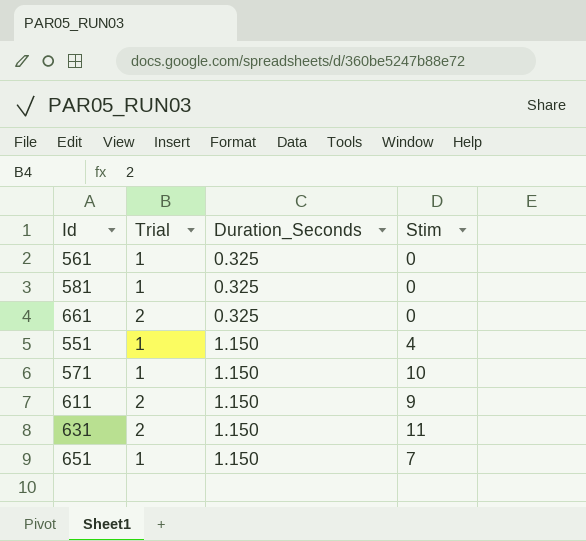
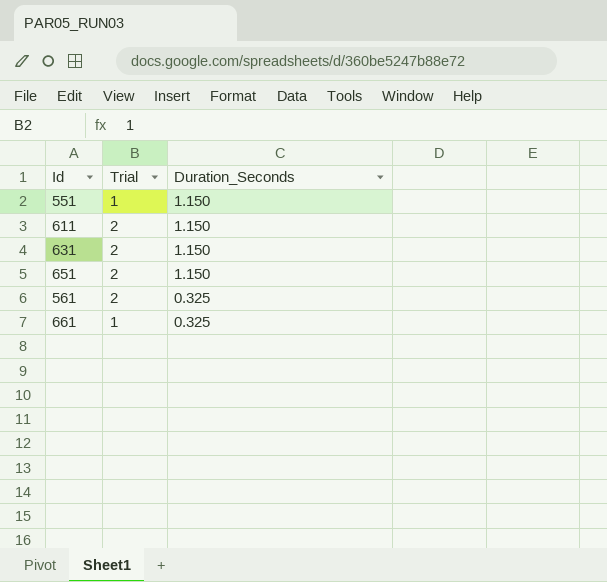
row order: Duration_Seconds ascending -> Duration_Seconds descending
column Stim | position: 4 -> none
row 581: 1 | 0.325 | 0 -> none
row 571: 1 | 1.150 | 10 -> none
651 | Trial: 1 -> 2
561 | Trial: 1 -> 2
661 | Trial: 2 -> 1

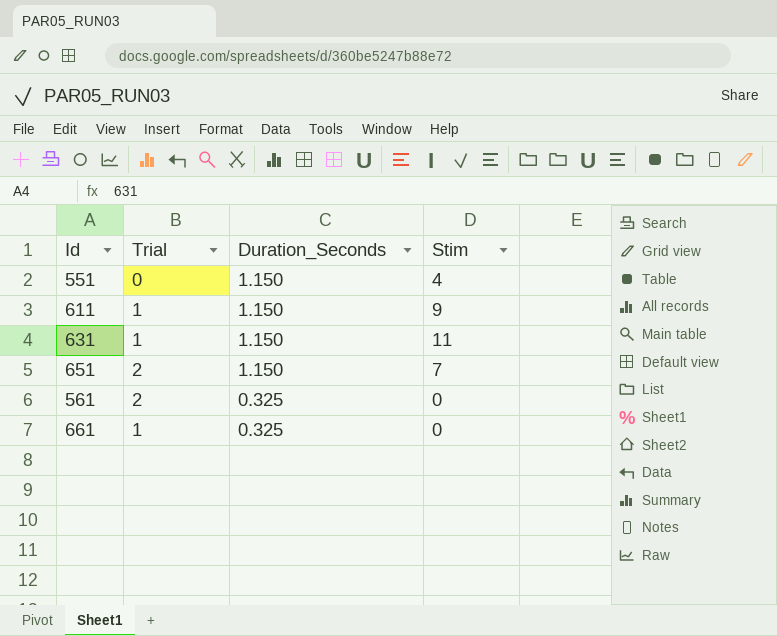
column Stim | position: none -> 4
551 | Trial: 1 -> 0
611 | Trial: 2 -> 1
631 | Trial: 2 -> 1

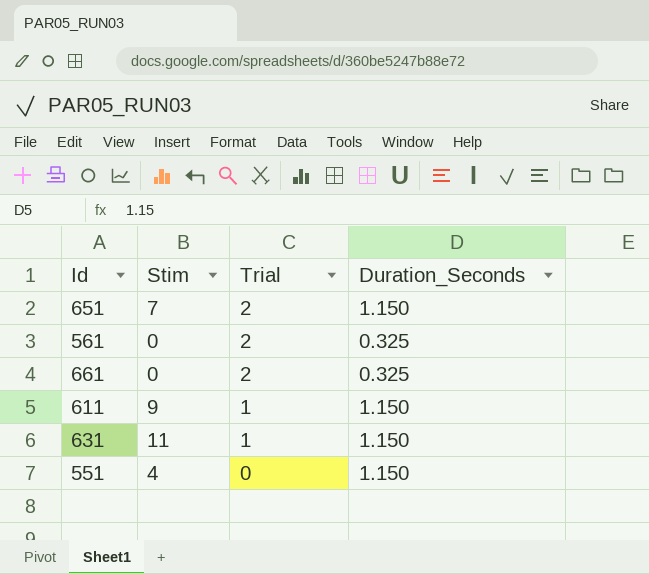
row order: Duration_Seconds descending -> Trial descending
column Stim | position: 4 -> 2
661 | Trial: 1 -> 2

